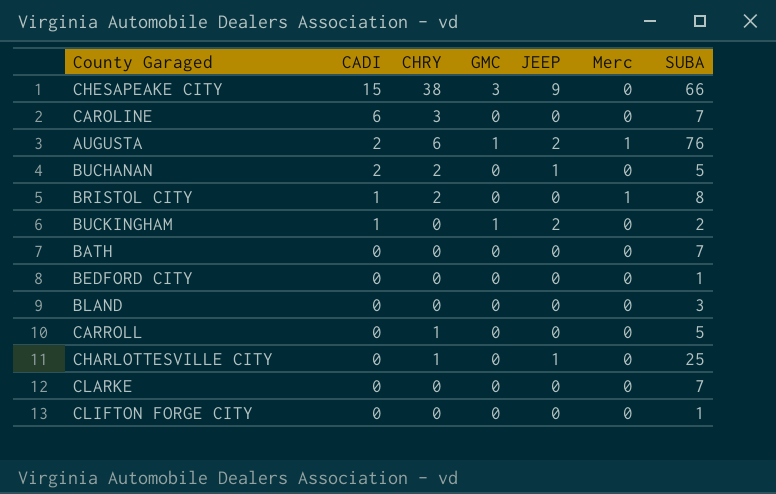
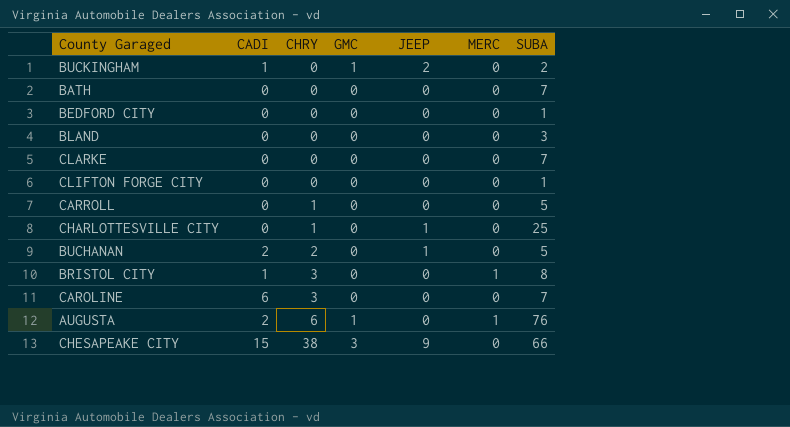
row order: CADI descending -> CHRY ascending
column name: Merc -> MERC
BRISTOL CITY | CHRY: 2 -> 3
AUGUSTA | JEEP: 2 -> 0

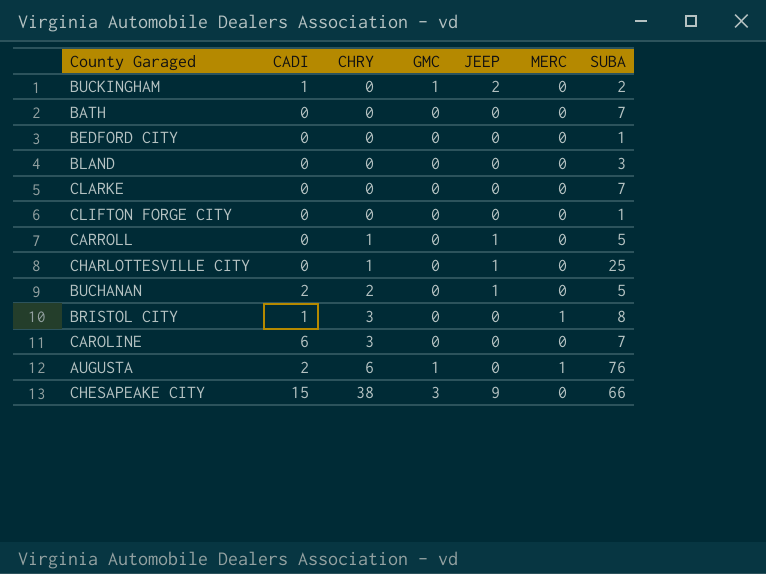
CARROLL | JEEP: 0 -> 1

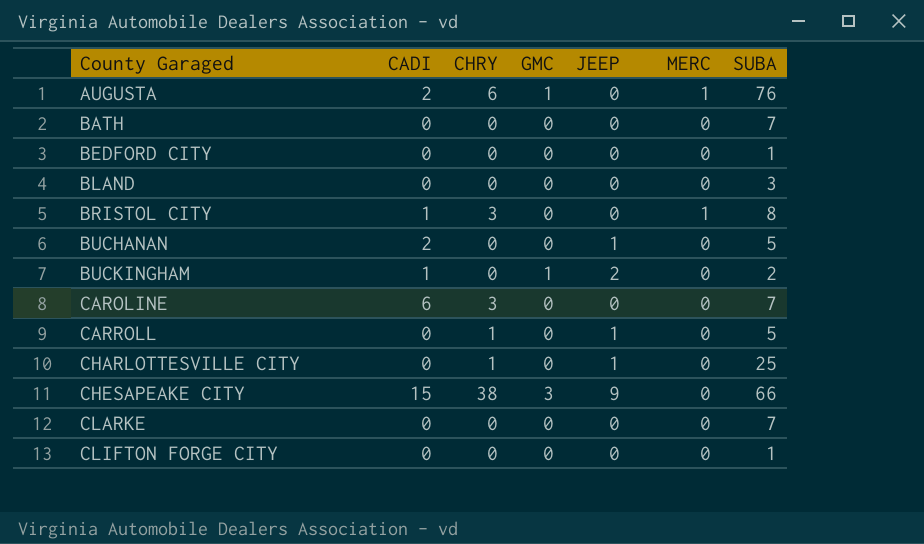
row order: CHRY ascending -> County Garaged ascending
BUCHANAN | CHRY: 2 -> 0

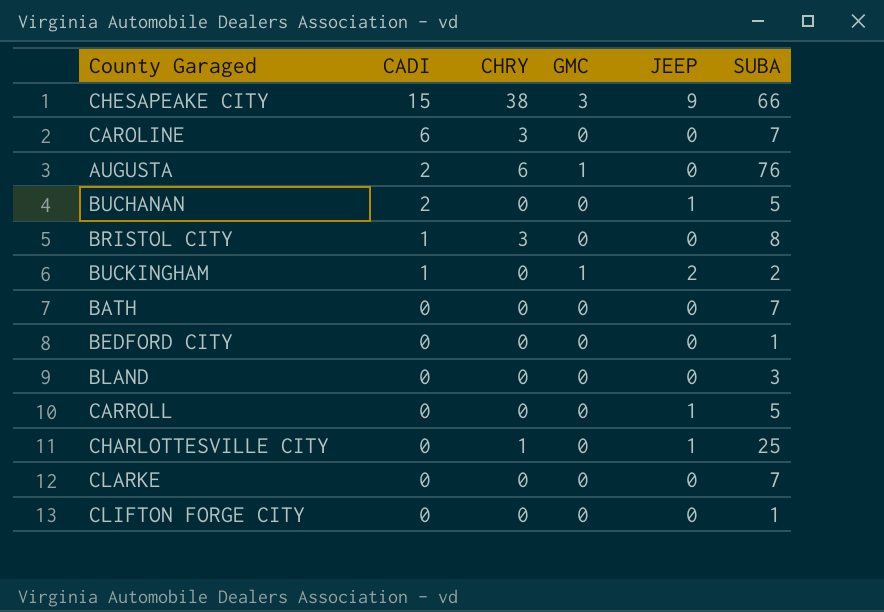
row order: County Garaged ascending -> CADI descending
column MERC | position: 6 -> none
CARROLL | CHRY: 1 -> 0

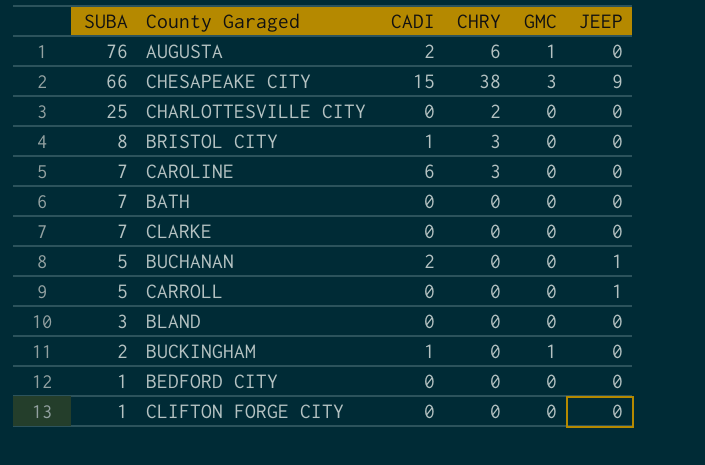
row order: CADI descending -> SUBA descending
column SUBA | position: 6 -> 1
CHARLOTTESVILLE CITY | CHRY: 1 -> 2
CHARLOTTESVILLE CITY | JEEP: 1 -> 0
BUCKINGHAM | JEEP: 2 -> 0

